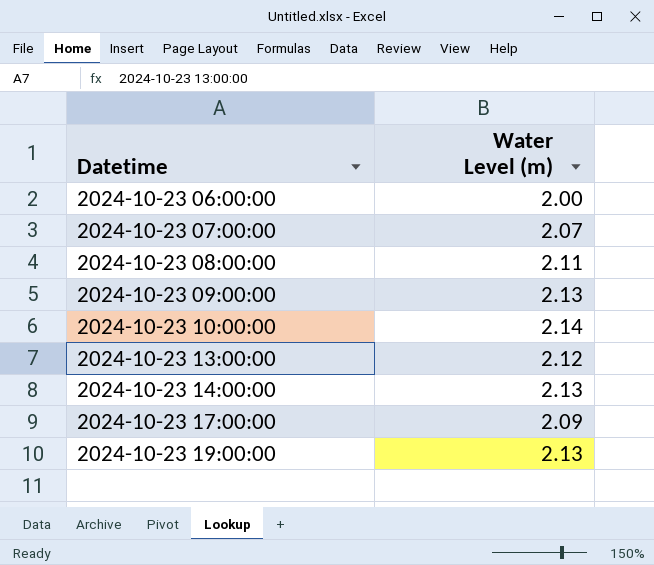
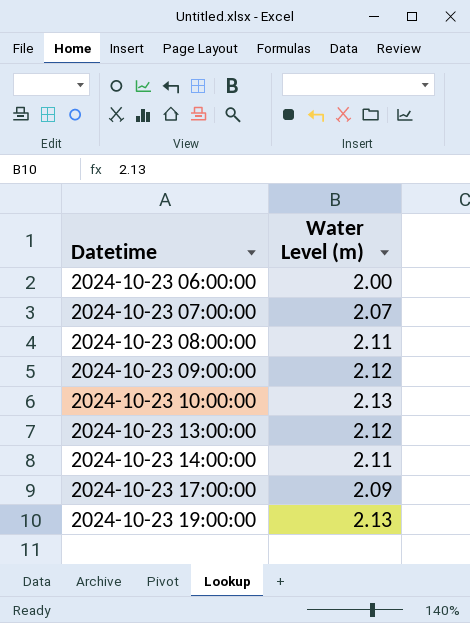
2024-10-23 09:00:00 | Water Level (m): 2.13 -> 2.12
2024-10-23 10:00:00 | Water Level (m): 2.14 -> 2.13
2024-10-23 14:00:00 | Water Level (m): 2.13 -> 2.11

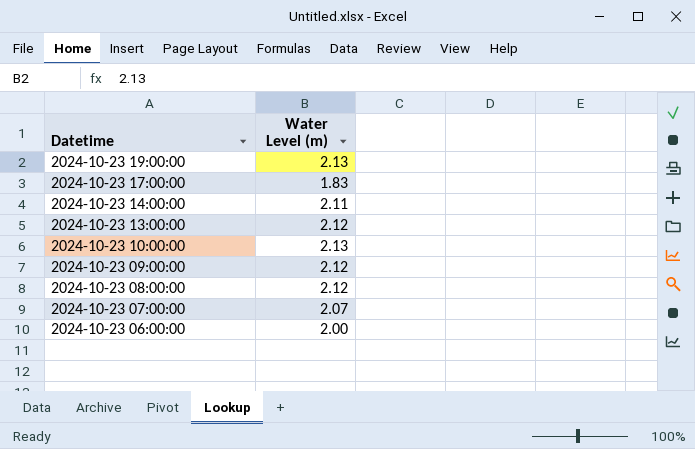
row order: Datetime ascending -> Datetime descending
2024-10-23 17:00:00 | Water Level (m): 2.09 -> 1.83
2024-10-23 08:00:00 | Water Level (m): 2.11 -> 2.12

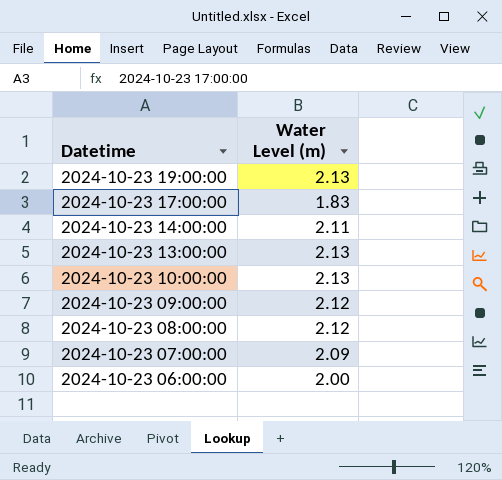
2024-10-23 13:00:00 | Water Level (m): 2.12 -> 2.13
2024-10-23 07:00:00 | Water Level (m): 2.07 -> 2.09

